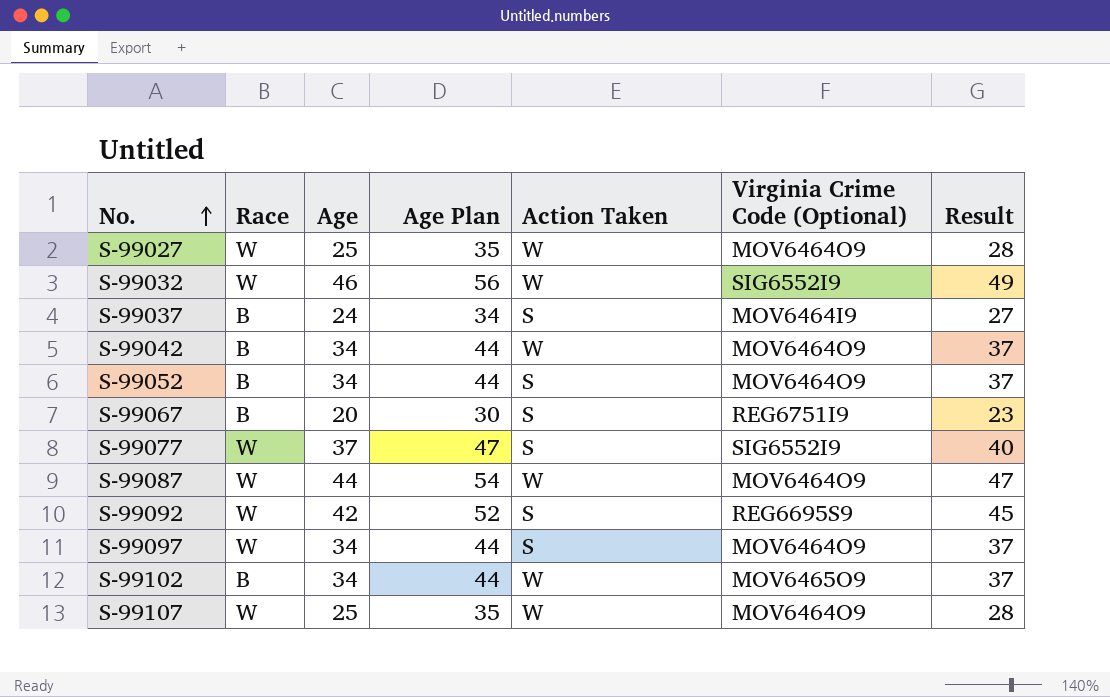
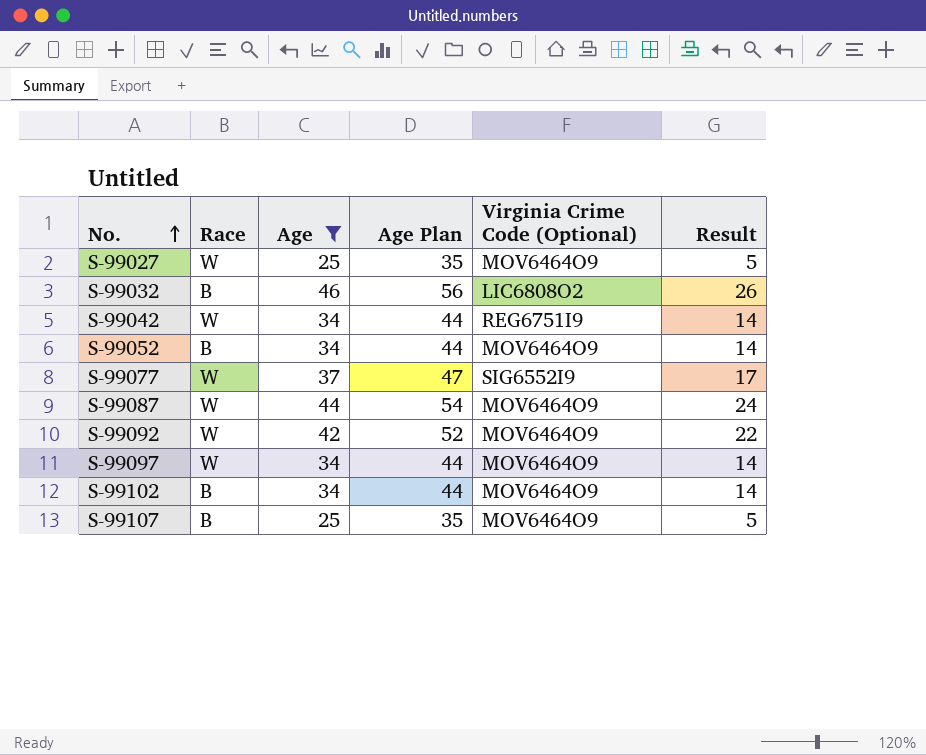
filter: none -> Age >= 25
column Action Taken | position: 5 -> none
column Result | formula: [Age] + 3 -> [Age] - 20
S-99032 | Race: W -> B
S-99032 | Virginia Crime Code (Optional): SIG6552I9 -> LIC6808O2
S-99042 | Race: B -> W
S-99042 | Virginia Crime Code (Optional): MOV6464O9 -> REG6751I9
S-99092 | Virginia Crime Code (Optional): REG6695S9 -> MOV6464O9
S-99102 | Virginia Crime Code (Optional): MOV6465O9 -> MOV6464O9
S-99107 | Race: W -> B

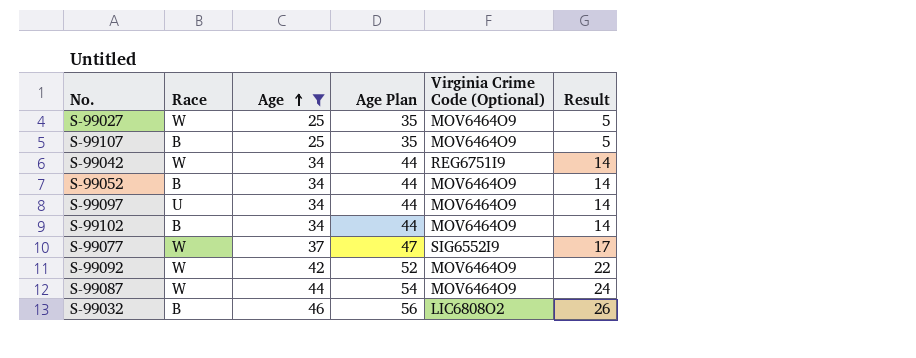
row order: No. ascending -> Age ascending
S-99097 | Race: W -> U

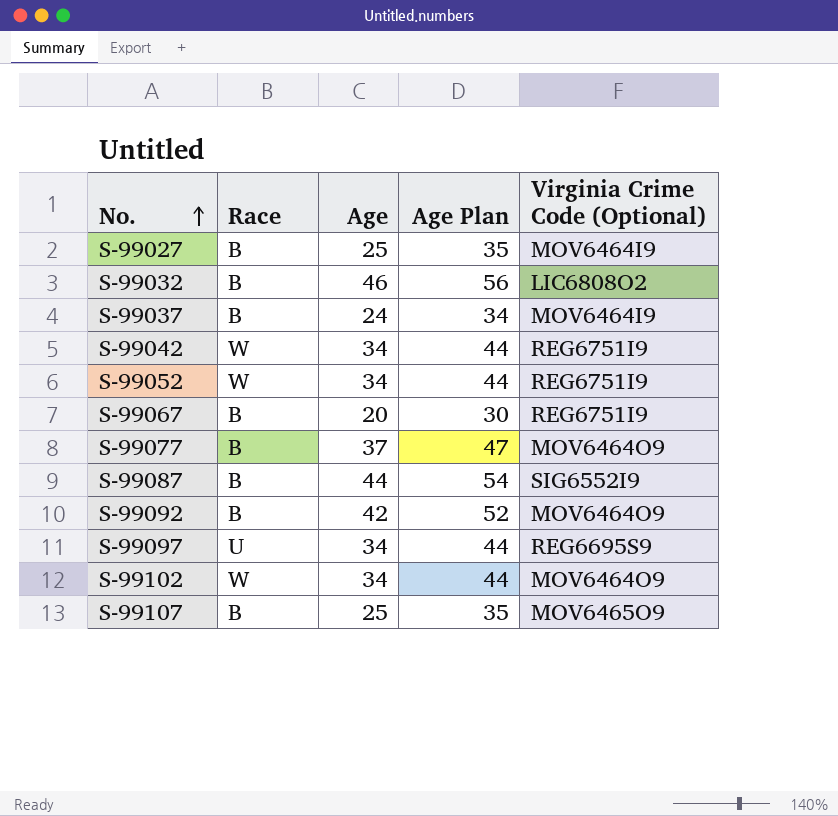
filter: Age >= 25 -> none
row order: Age ascending -> No. ascending
column Result | formula: [Age] - 20 -> none
S-99027 | Race: W -> B
S-99027 | Virginia Crime Code (Optional): MOV6464O9 -> MOV6464I9
S-99052 | Race: B -> W
S-99052 | Virginia Crime Code (Optional): MOV6464O9 -> REG6751I9
S-99077 | Race: W -> B
S-99077 | Virginia Crime Code (Optional): SIG6552I9 -> MOV6464O9
S-99087 | Race: W -> B
S-99087 | Virginia Crime Code (Optional): MOV6464O9 -> SIG6552I9
S-99092 | Race: W -> B
S-99097 | Virginia Crime Code (Optional): MOV6464O9 -> REG6695S9
S-99102 | Race: B -> W
S-99107 | Virginia Crime Code (Optional): MOV6464O9 -> MOV6465O9

